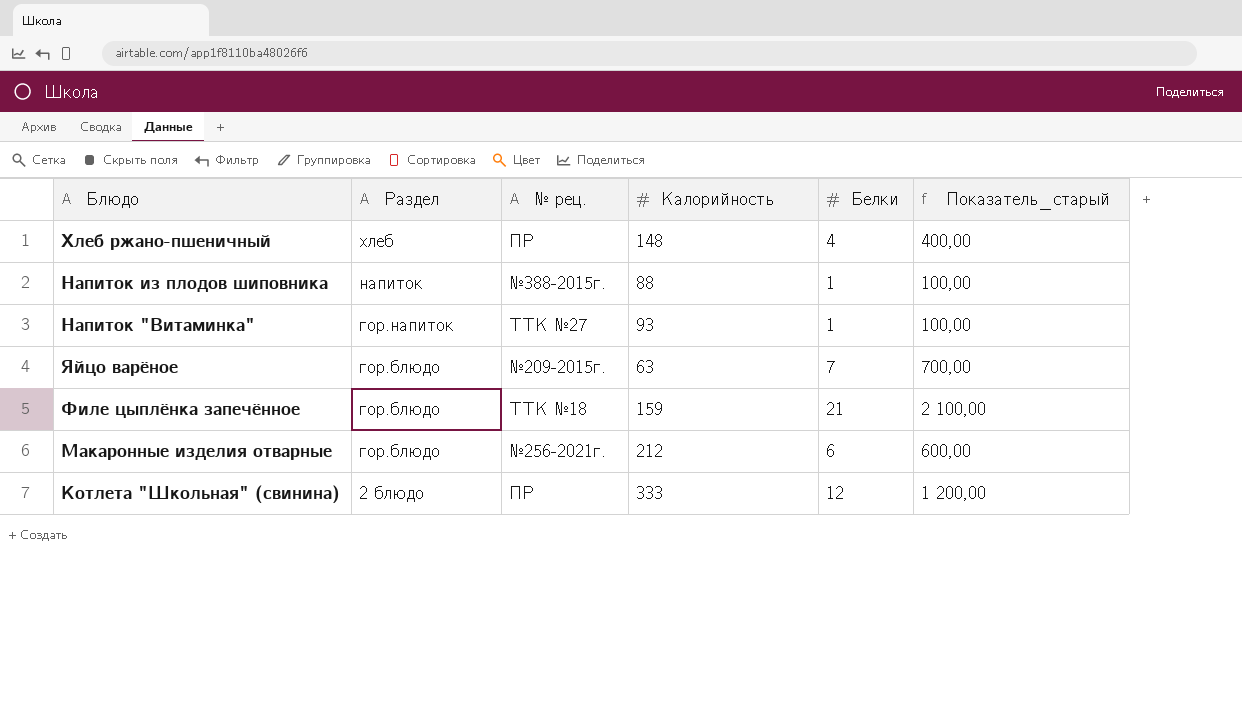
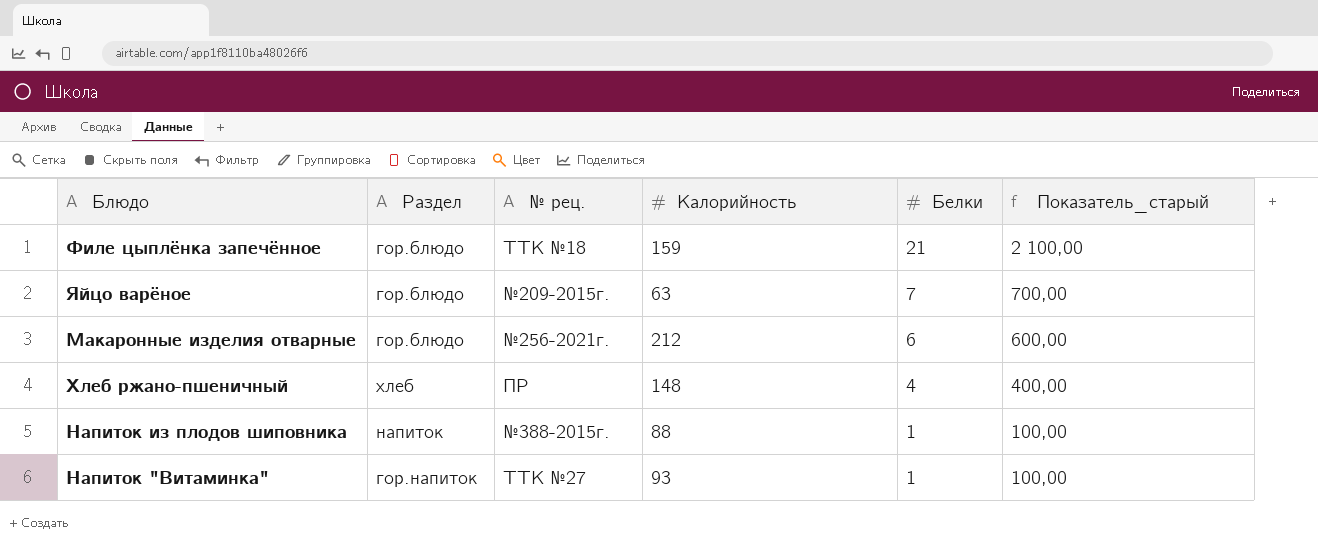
row order: Раздел descending -> Белки descending
row Котлета "Школьная" (свинина): 2 блюдо | ПР | 333 | 12 | 1 200,00 -> none

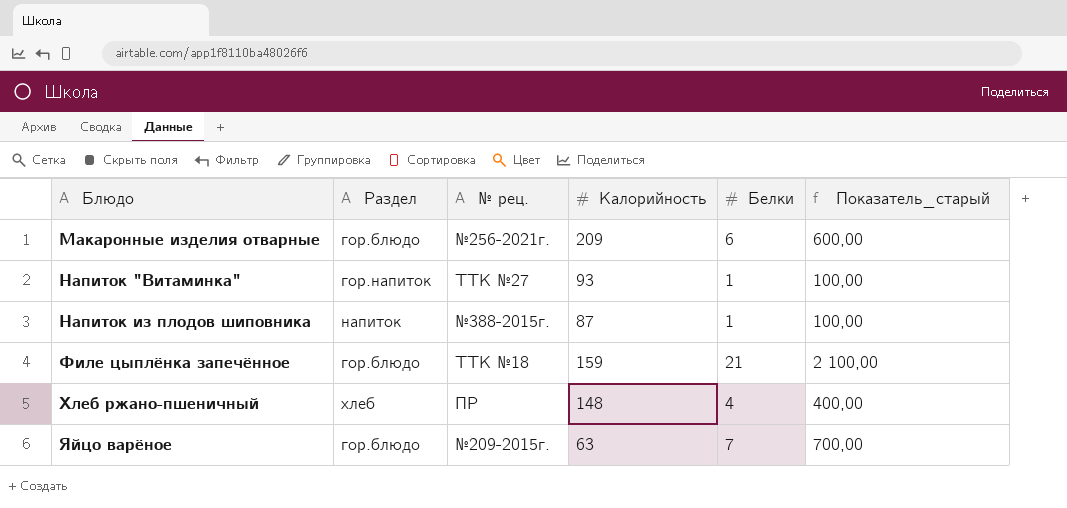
row order: Белки descending -> Блюдо ascending
Макаронные изделия отварные | Калорийность: 212 -> 209
Напиток из плодов шиповника | Калорийность: 88 -> 87

